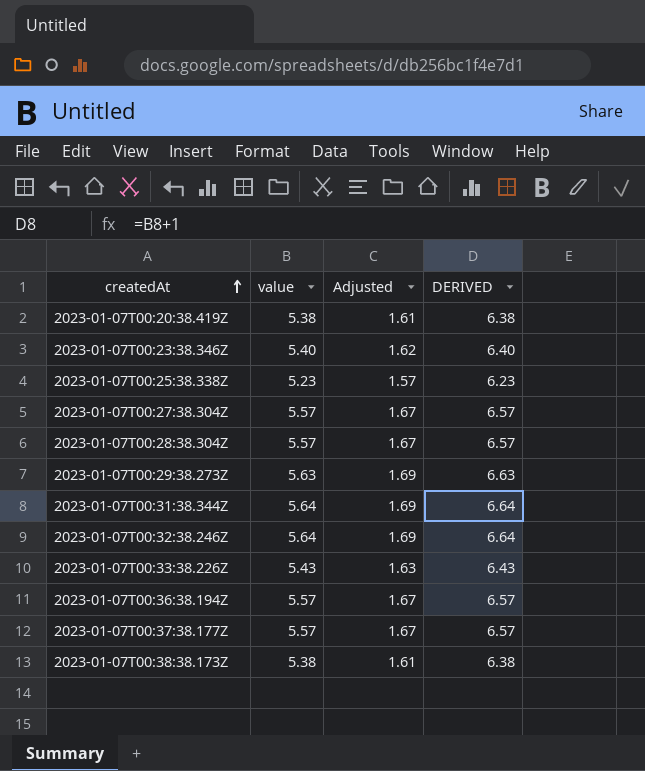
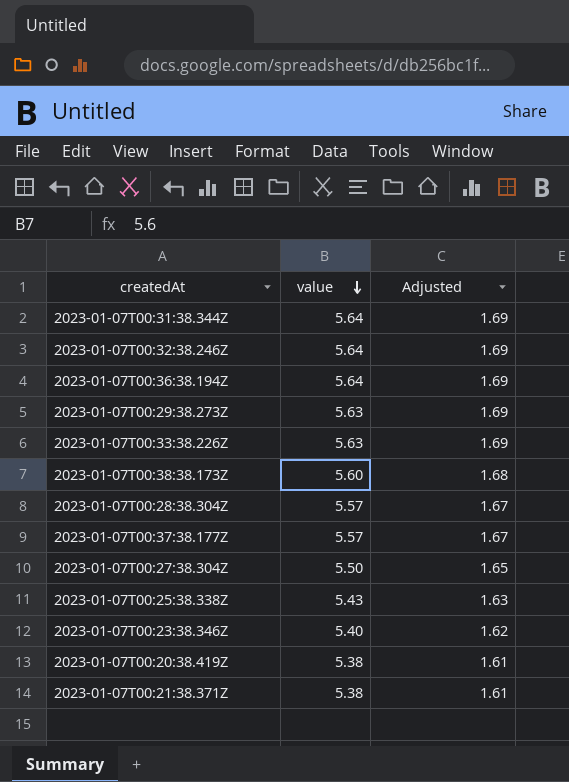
row order: createdAt ascending -> value descending
column DERIVED | formula: [value] + 1 -> none
2023-01-07T00:36:38.194Z | value: 5.57 -> 5.64
2023-01-07T00:36:38.194Z | Adjusted: 1.67 -> 1.69
2023-01-07T00:33:38.226Z | value: 5.43 -> 5.63
2023-01-07T00:33:38.226Z | Adjusted: 1.63 -> 1.69
2023-01-07T00:38:38.173Z | value: 5.38 -> 5.60
2023-01-07T00:38:38.173Z | Adjusted: 1.61 -> 1.68
2023-01-07T00:27:38.304Z | value: 5.57 -> 5.50
2023-01-07T00:27:38.304Z | Adjusted: 1.67 -> 1.65
2023-01-07T00:25:38.338Z | value: 5.23 -> 5.43
2023-01-07T00:25:38.338Z | Adjusted: 1.57 -> 1.63
row 2023-01-07T00:21:38.371Z: none -> 5.38 | 1.61

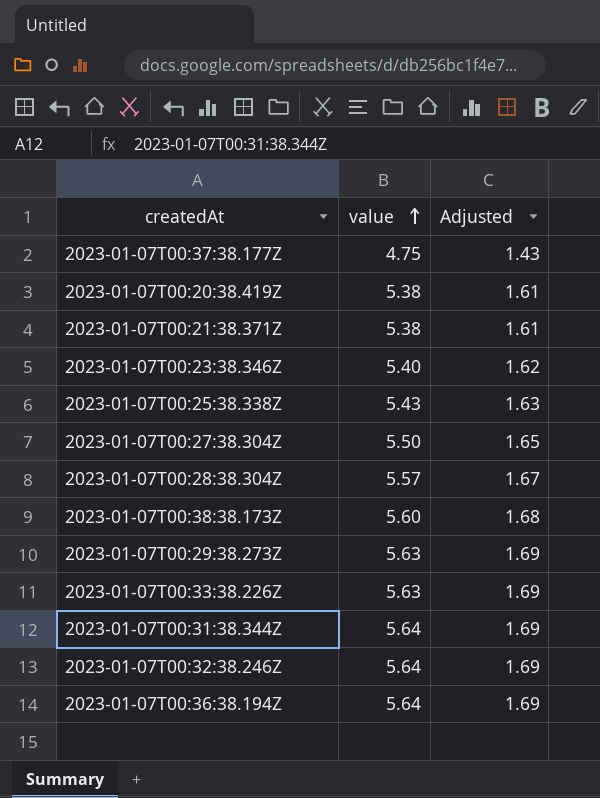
row order: value descending -> value ascending
2023-01-07T00:37:38.177Z | value: 5.57 -> 4.75
2023-01-07T00:37:38.177Z | Adjusted: 1.67 -> 1.43

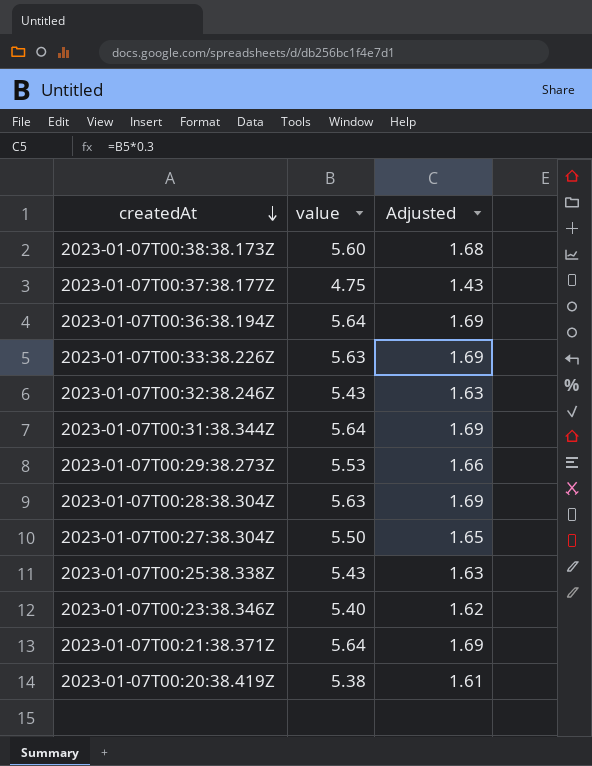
row order: value ascending -> createdAt descending
2023-01-07T00:32:38.246Z | value: 5.64 -> 5.43
2023-01-07T00:32:38.246Z | Adjusted: 1.69 -> 1.63
2023-01-07T00:29:38.273Z | value: 5.63 -> 5.53
2023-01-07T00:29:38.273Z | Adjusted: 1.69 -> 1.66
2023-01-07T00:28:38.304Z | value: 5.57 -> 5.63
2023-01-07T00:28:38.304Z | Adjusted: 1.67 -> 1.69
2023-01-07T00:21:38.371Z | value: 5.38 -> 5.64
2023-01-07T00:21:38.371Z | Adjusted: 1.61 -> 1.69

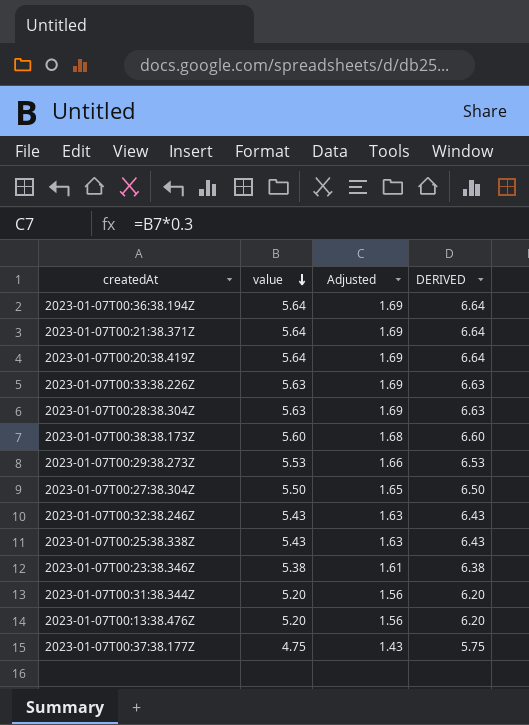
row order: createdAt descending -> value descending
column DERIVED | formula: none -> [value] + 1
2023-01-07T00:20:38.419Z | value: 5.38 -> 5.64
2023-01-07T00:20:38.419Z | Adjusted: 1.61 -> 1.69
2023-01-07T00:23:38.346Z | value: 5.40 -> 5.38
2023-01-07T00:23:38.346Z | Adjusted: 1.62 -> 1.61
2023-01-07T00:31:38.344Z | value: 5.64 -> 5.20
2023-01-07T00:31:38.344Z | Adjusted: 1.69 -> 1.56
row 2023-01-07T00:13:38.476Z: none -> 5.20 | 1.56 | 6.20

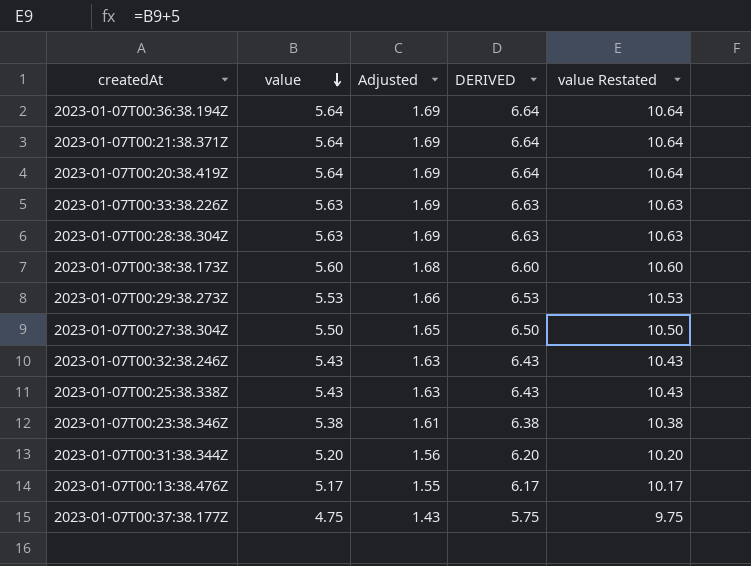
column value Restated | formula: none -> [value] + 5
2023-01-07T00:13:38.476Z | value: 5.20 -> 5.17
2023-01-07T00:13:38.476Z | Adjusted: 1.56 -> 1.55
2023-01-07T00:13:38.476Z | DERIVED: 6.20 -> 6.17

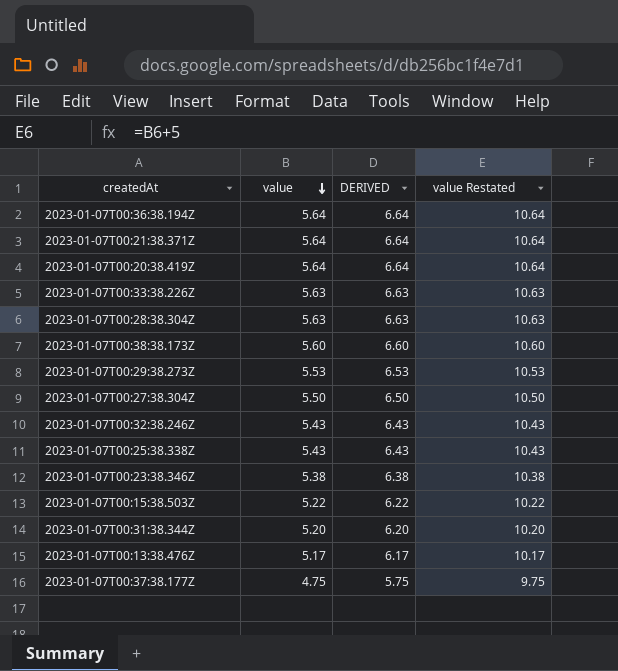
column Adjusted | formula: [value] * 0.3 -> none
row 2023-01-07T00:15:38.503Z: none -> 5.22 | 6.22 | 10.22

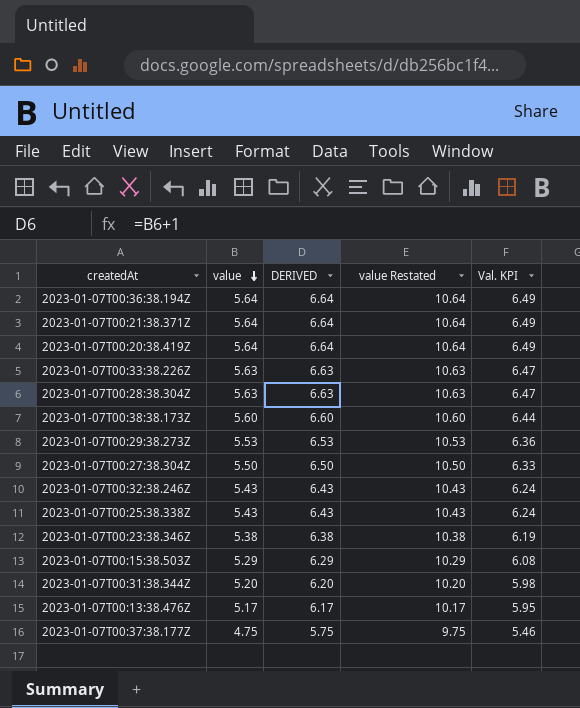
column Val. KPI | formula: none -> [value] * 1.15
2023-01-07T00:15:38.503Z | value: 5.22 -> 5.29
2023-01-07T00:15:38.503Z | DERIVED: 6.22 -> 6.29
2023-01-07T00:15:38.503Z | value Restated: 10.22 -> 10.29

